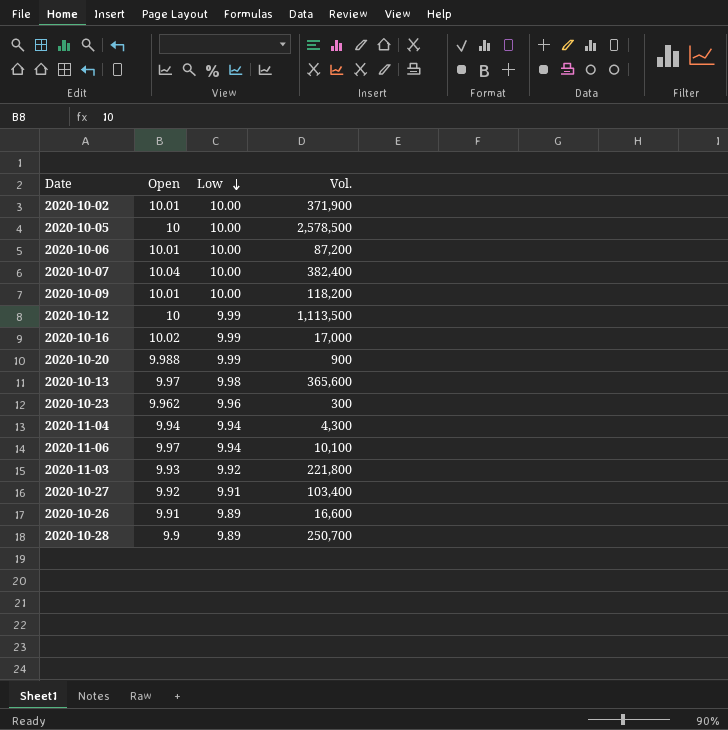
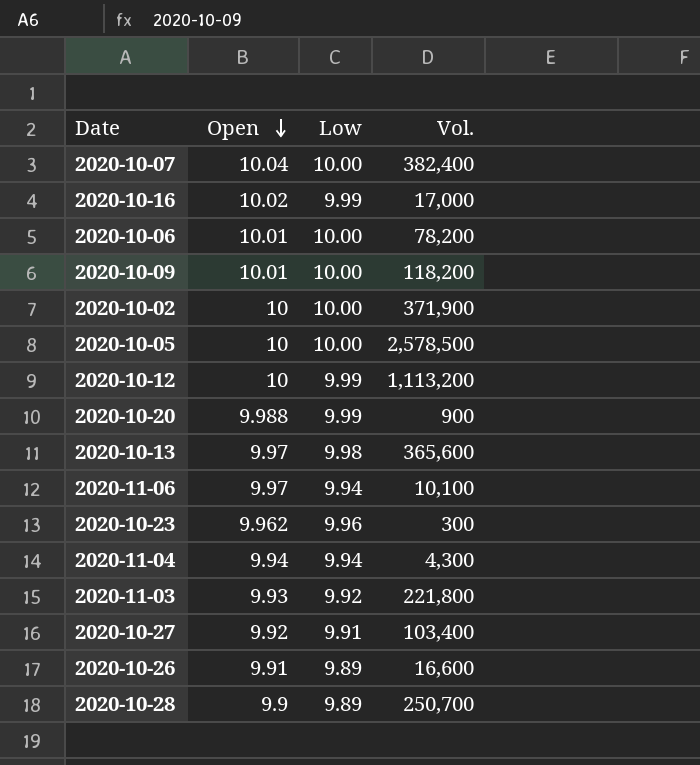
row order: Low descending -> Open descending
2020-10-06 | Vol.: 87,200 -> 78,200
2020-10-02 | Open: 10.01 -> 10
2020-10-12 | Vol.: 1,113,500 -> 1,113,200

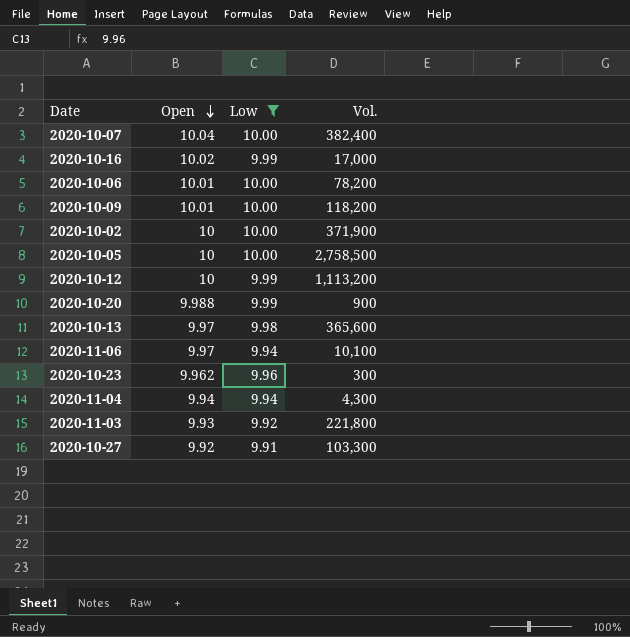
filter: none -> Low != 9.89
2020-10-05 | Vol.: 2,578,500 -> 2,758,500
2020-10-27 | Vol.: 103,400 -> 103,300

